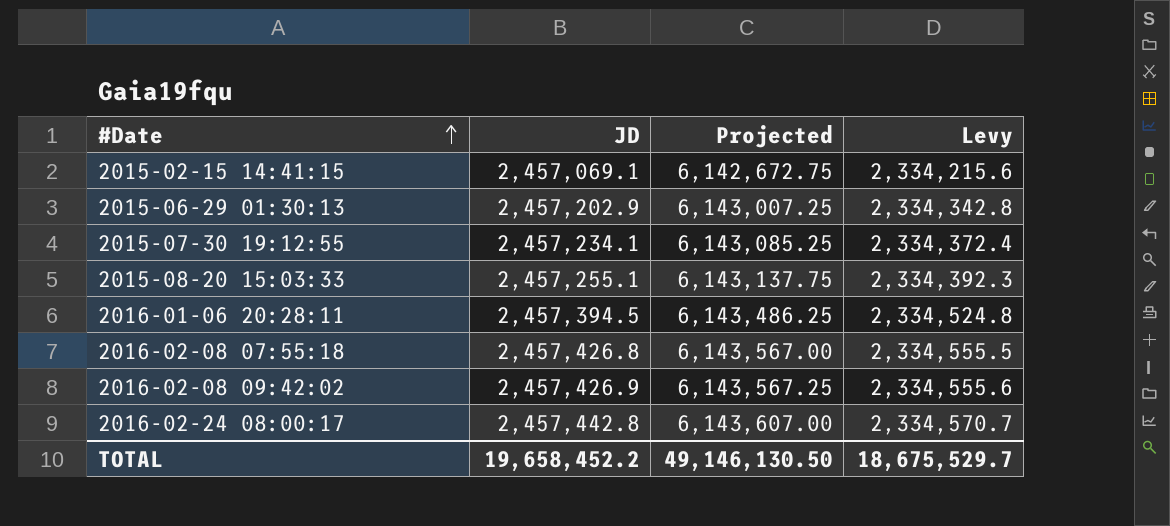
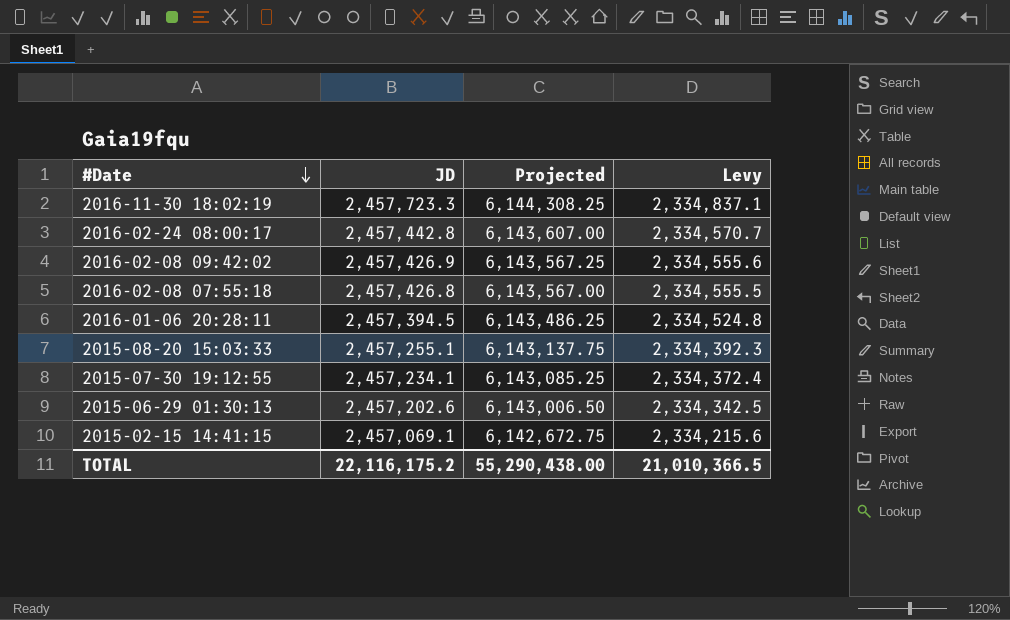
row order: #Date ascending -> #Date descending
row 2016-11-30 18:02:19: none -> 2,457,723.3 | 6,144,308.25 | 2,334,837.1
2015-06-29 01:30:13 | JD: 2,457,202.9 -> 2,457,202.6
2015-06-29 01:30:13 | Projected: 6,143,007.25 -> 6,143,006.50
2015-06-29 01:30:13 | Levy: 2,334,342.8 -> 2,334,342.5
TOTAL | JD: 19,658,452.2 -> 22,116,175.2
TOTAL | Projected: 49,146,130.50 -> 55,290,438.00
TOTAL | Levy: 18,675,529.7 -> 21,010,366.5

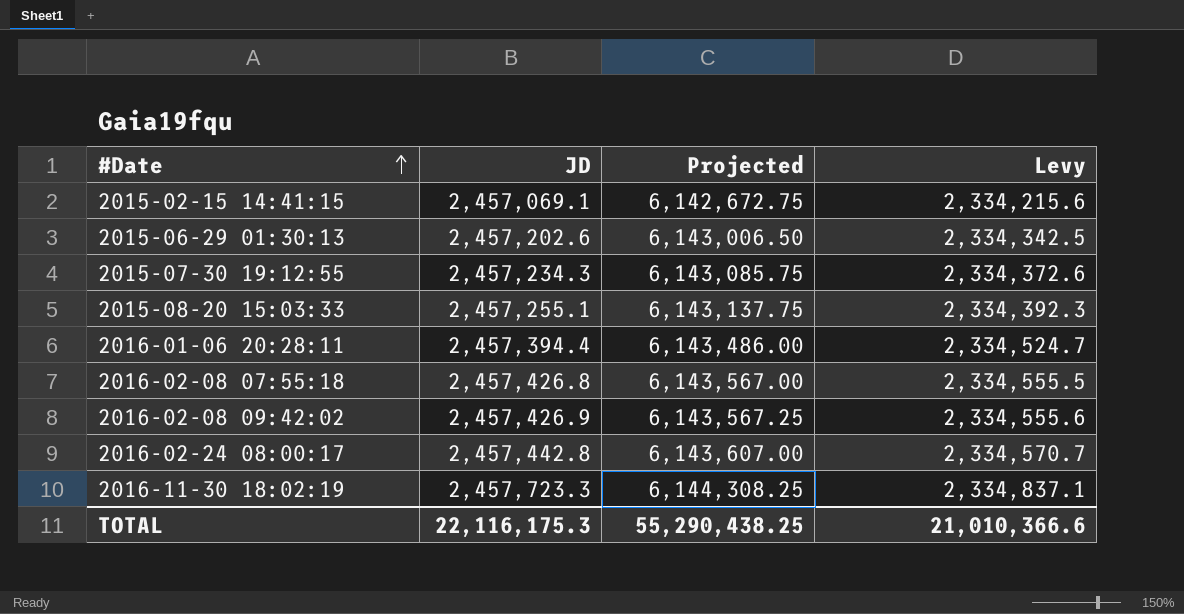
row order: #Date descending -> #Date ascending
2015-07-30 19:12:55 | JD: 2,457,234.1 -> 2,457,234.3
2015-07-30 19:12:55 | Projected: 6,143,085.25 -> 6,143,085.75
2015-07-30 19:12:55 | Levy: 2,334,372.4 -> 2,334,372.6
2016-01-06 20:28:11 | JD: 2,457,394.5 -> 2,457,394.4
2016-01-06 20:28:11 | Projected: 6,143,486.25 -> 6,143,486.00
2016-01-06 20:28:11 | Levy: 2,334,524.8 -> 2,334,524.7
TOTAL | JD: 22,116,175.2 -> 22,116,175.3
TOTAL | Projected: 55,290,438.00 -> 55,290,438.25
TOTAL | Levy: 21,010,366.5 -> 21,010,366.6

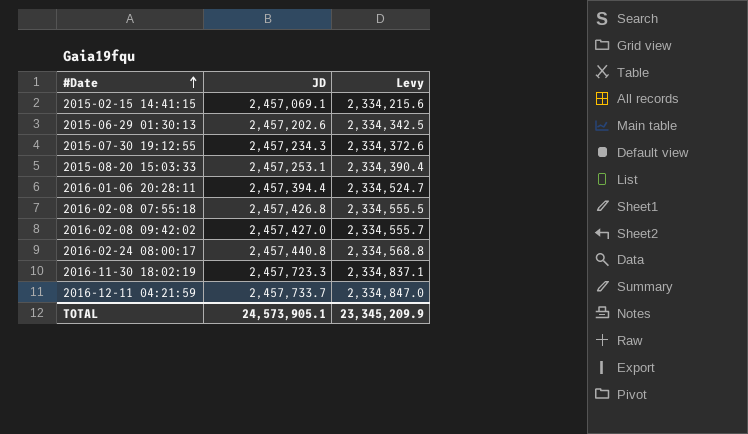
column Projected | formula: [JD] * 2.5 -> none
2015-08-20 15:03:33 | JD: 2,457,255.1 -> 2,457,253.1
2015-08-20 15:03:33 | Levy: 2,334,392.3 -> 2,334,390.4
2016-02-08 09:42:02 | JD: 2,457,426.9 -> 2,457,427.0
2016-02-08 09:42:02 | Levy: 2,334,555.6 -> 2,334,555.7
2016-02-24 08:00:17 | JD: 2,457,442.8 -> 2,457,440.8
2016-02-24 08:00:17 | Levy: 2,334,570.7 -> 2,334,568.8
row 2016-12-11 04:21:59: none -> 2,457,733.7 | 2,334,847.0
TOTAL | JD: 22,116,175.3 -> 24,573,905.1
TOTAL | Levy: 21,010,366.6 -> 23,345,209.9

